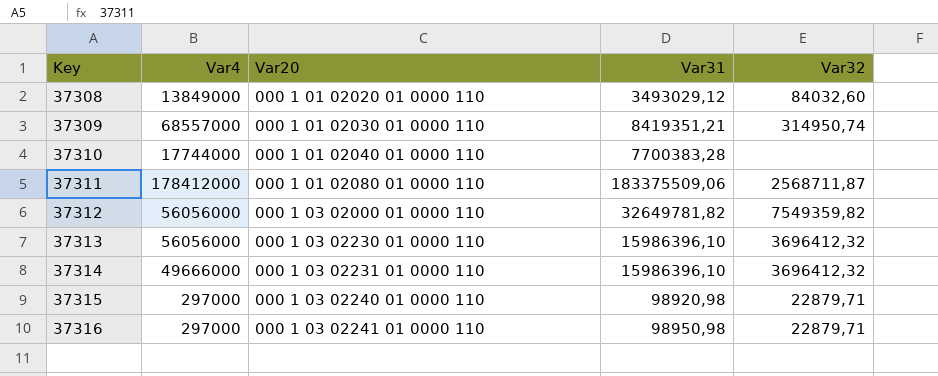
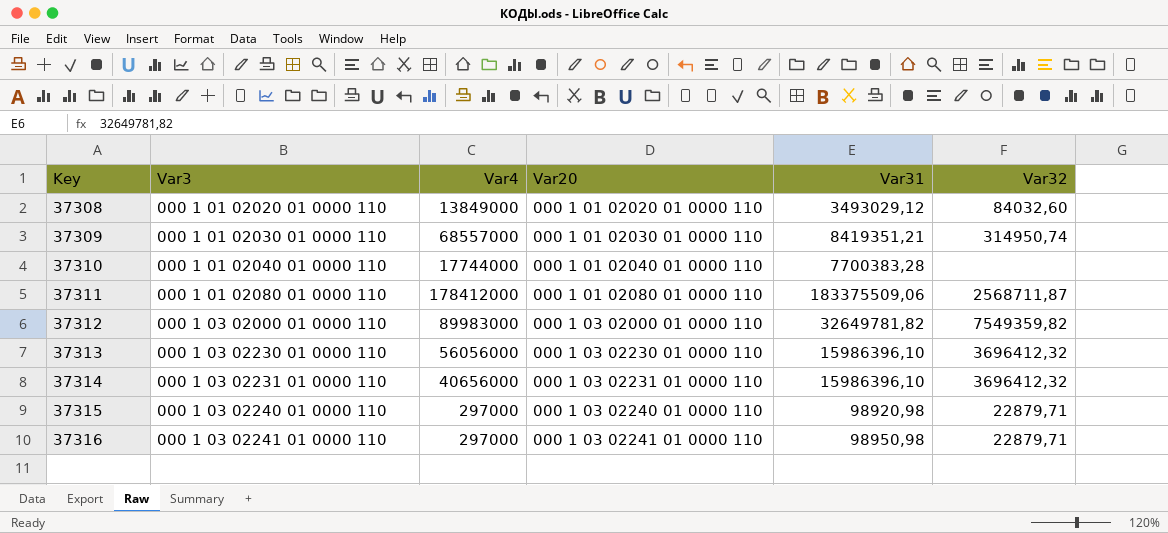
column Var3 | position: none -> 2
37312 | Var4: 56056000 -> 89983000
37314 | Var4: 49666000 -> 40656000

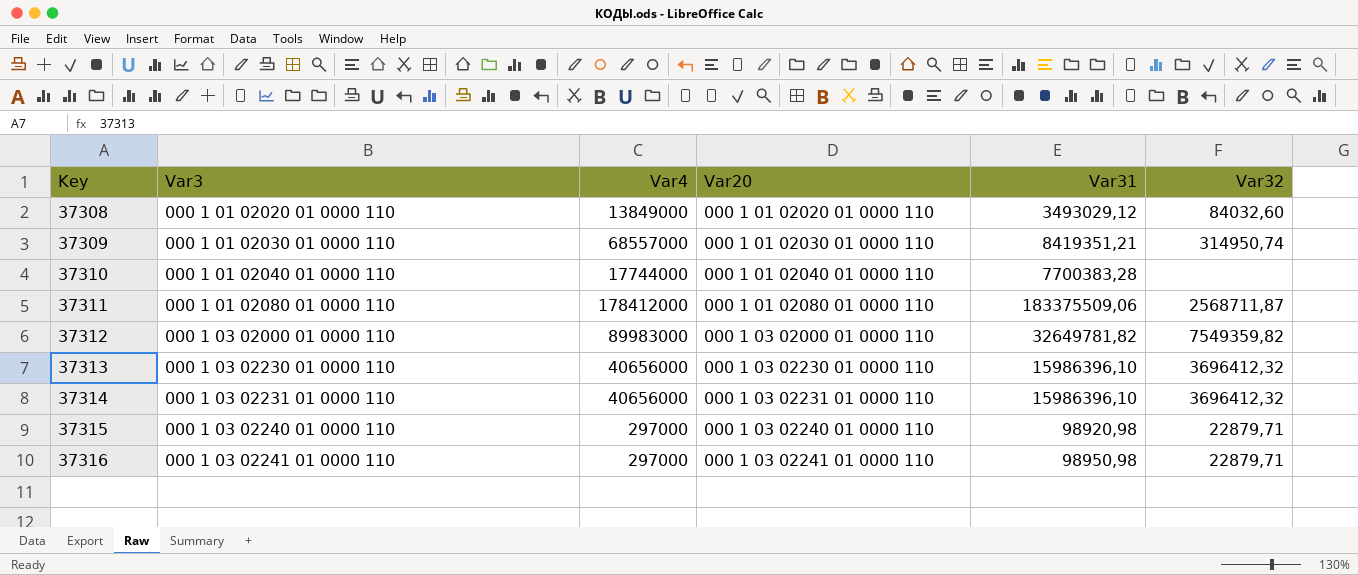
37313 | Var4: 56056000 -> 40656000

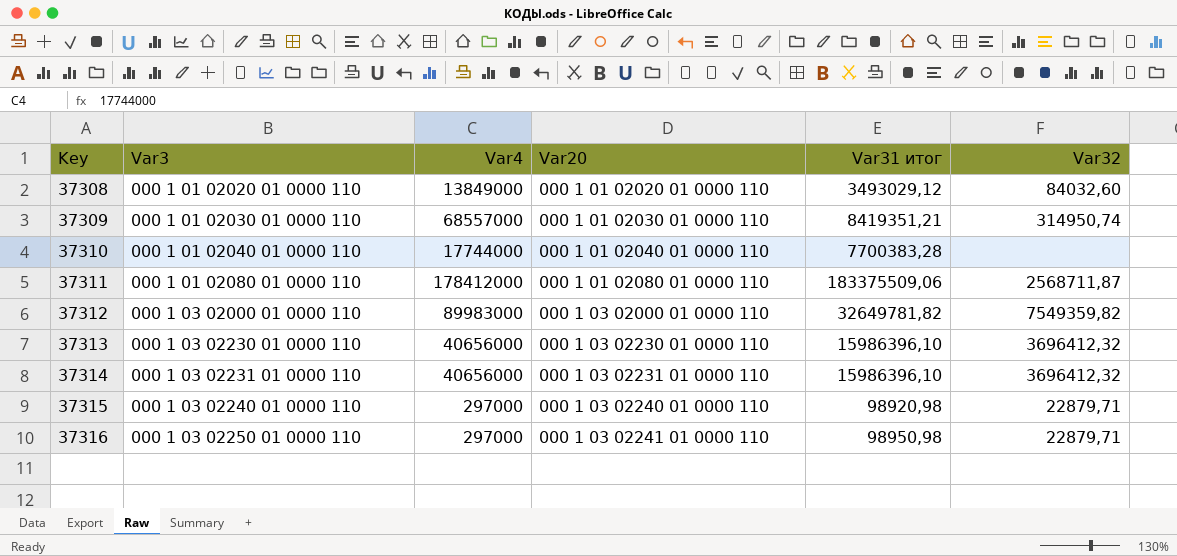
column name: Var31 -> Var31 итог
37316 | Var3: 000 1 03 02241 01 0000 110 -> 000 1 03 02250 01 0000 110

